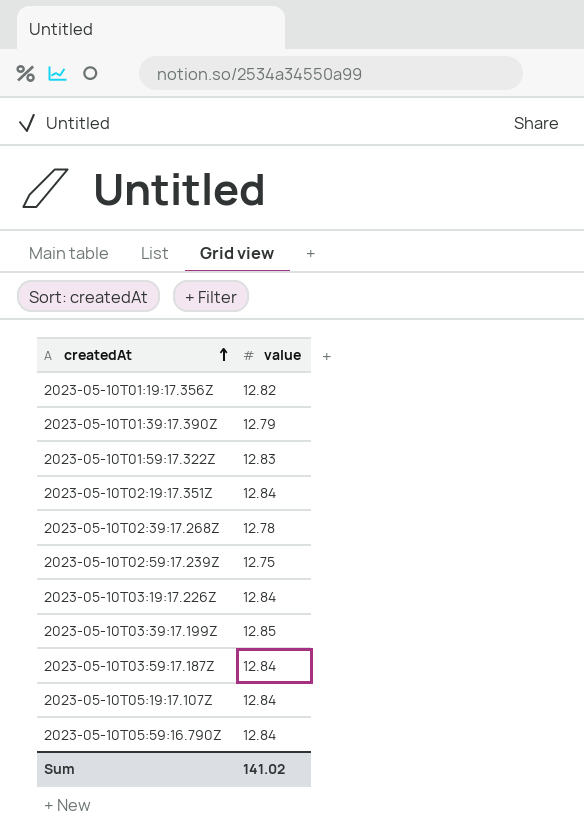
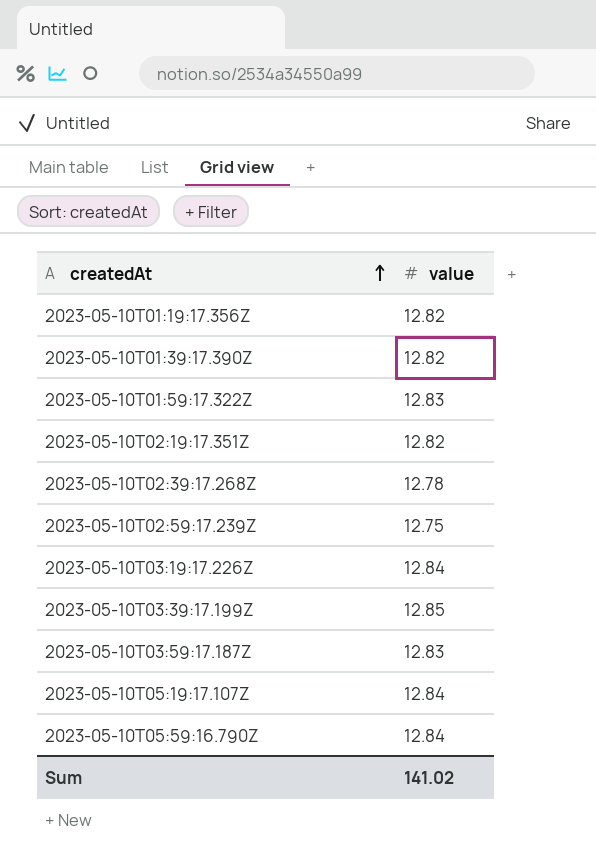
2023-05-10T01:39:17.390Z | value: 12.79 -> 12.82
2023-05-10T02:19:17.351Z | value: 12.84 -> 12.82
2023-05-10T03:59:17.187Z | value: 12.84 -> 12.83

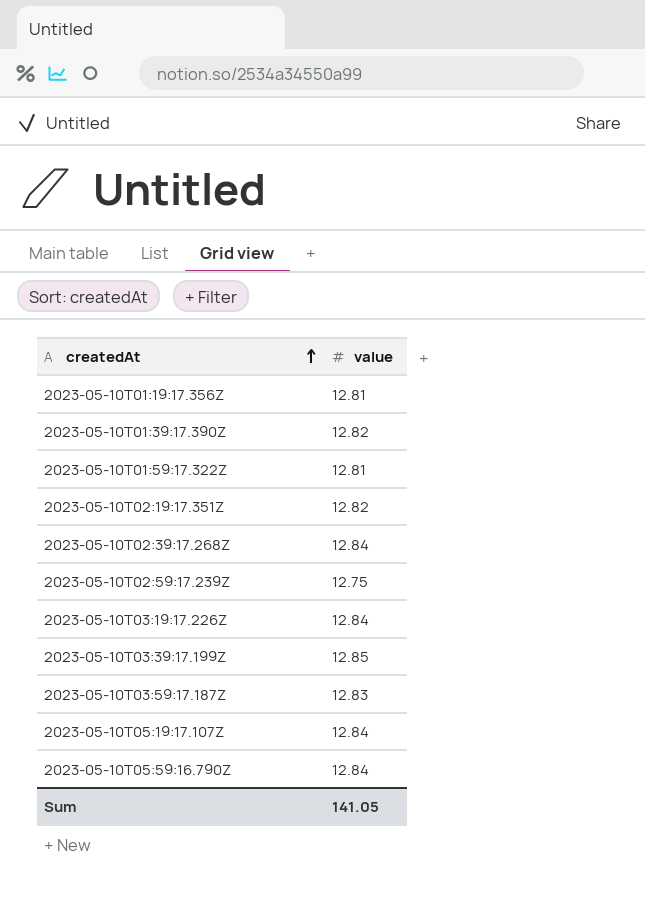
2023-05-10T01:19:17.356Z | value: 12.82 -> 12.81
2023-05-10T01:59:17.322Z | value: 12.83 -> 12.81
2023-05-10T02:39:17.268Z | value: 12.78 -> 12.84
Sum | value: 141.02 -> 141.05

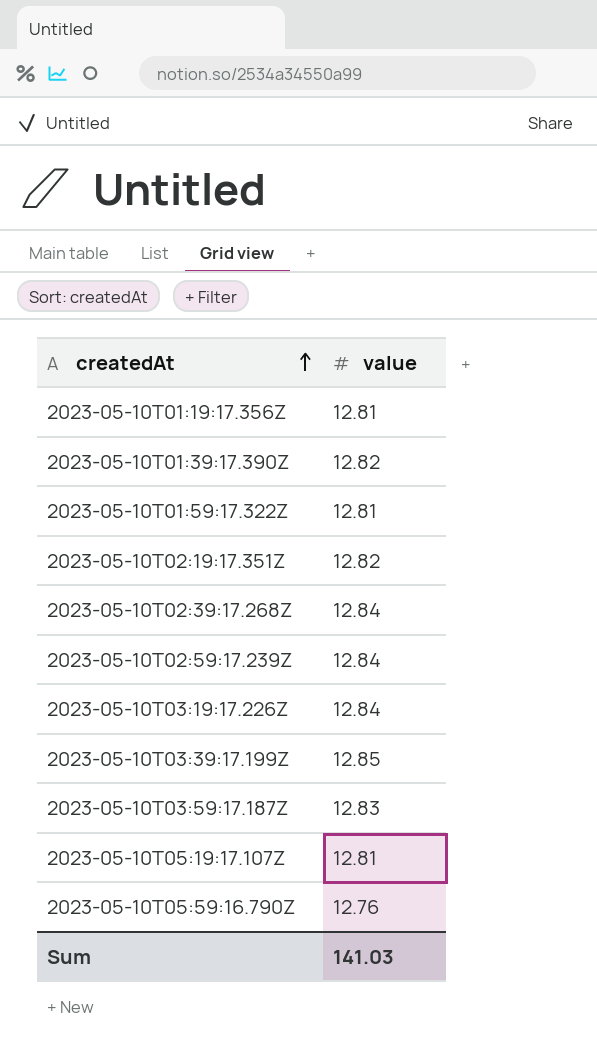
2023-05-10T02:59:17.239Z | value: 12.75 -> 12.84
2023-05-10T05:19:17.107Z | value: 12.84 -> 12.81
2023-05-10T05:59:16.790Z | value: 12.84 -> 12.76
Sum | value: 141.05 -> 141.03

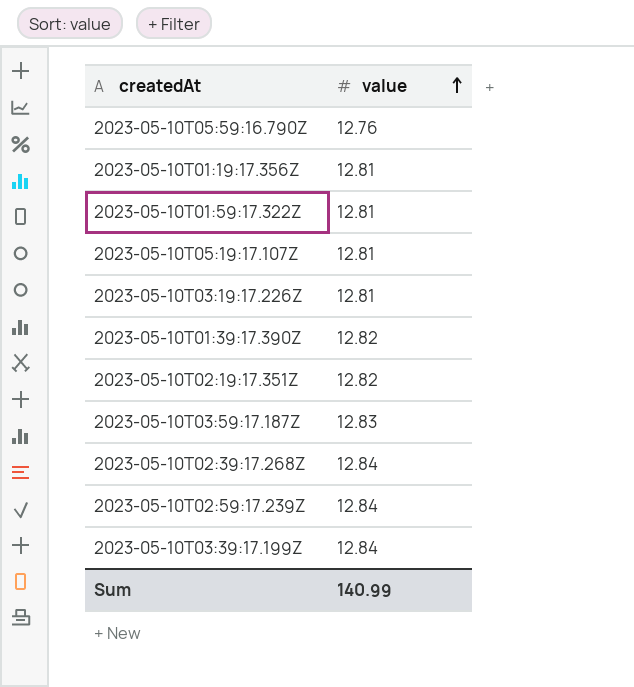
row order: createdAt ascending -> value ascending
2023-05-10T03:19:17.226Z | value: 12.84 -> 12.81
2023-05-10T03:39:17.199Z | value: 12.85 -> 12.84
Sum | value: 141.03 -> 140.99

